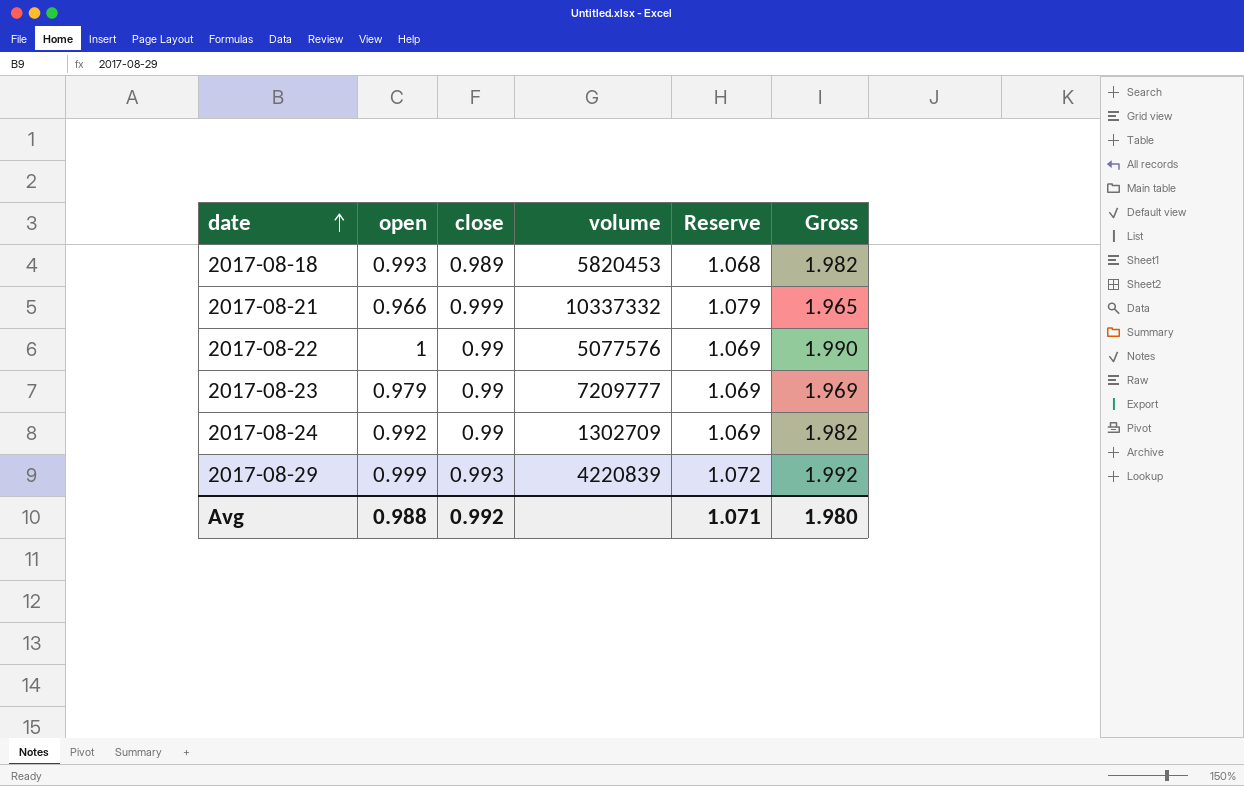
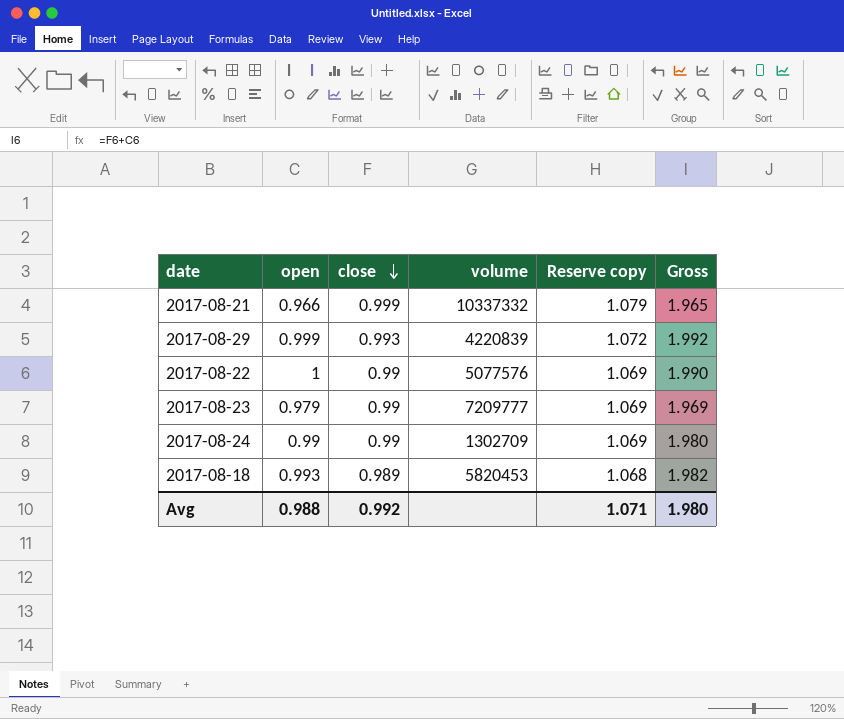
row order: date ascending -> close descending
column name: Reserve -> Reserve copy
2017-08-24 | open: 0.992 -> 0.99
2017-08-24 | Gross: 1.982 -> 1.980

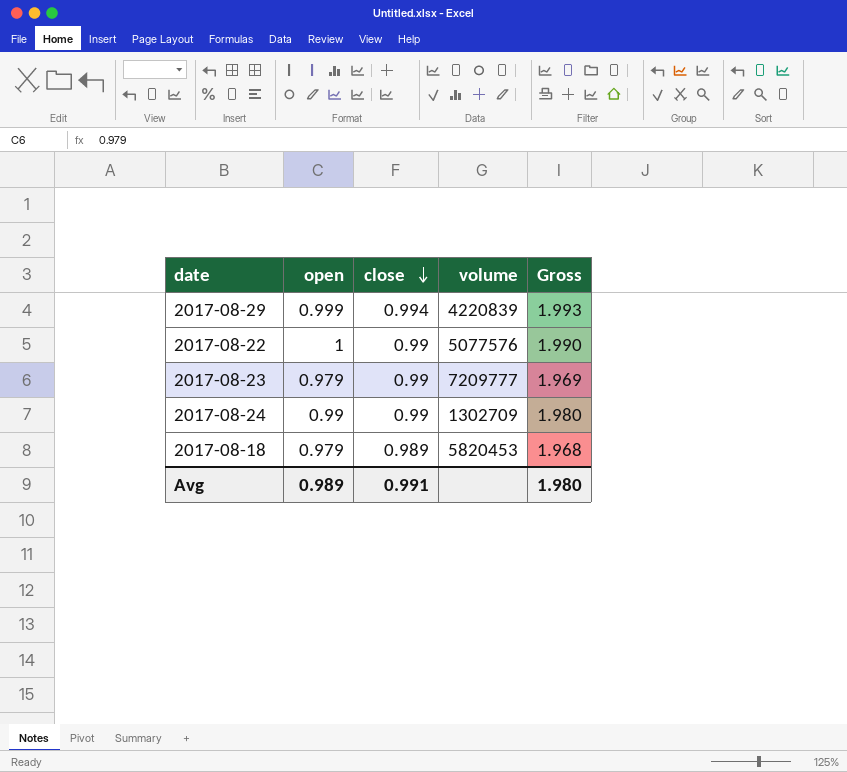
column Reserve copy | formula: [close] * 1.08 -> none
row 2017-08-21: 0.966 | 0.999 | 10337332 | 1.079 | 1.965 -> none
2017-08-29 | close: 0.993 -> 0.994
2017-08-29 | Gross: 1.992 -> 1.993
2017-08-18 | open: 0.993 -> 0.979
2017-08-18 | Gross: 1.982 -> 1.968
Avg | open: 0.988 -> 0.989
Avg | close: 0.992 -> 0.991

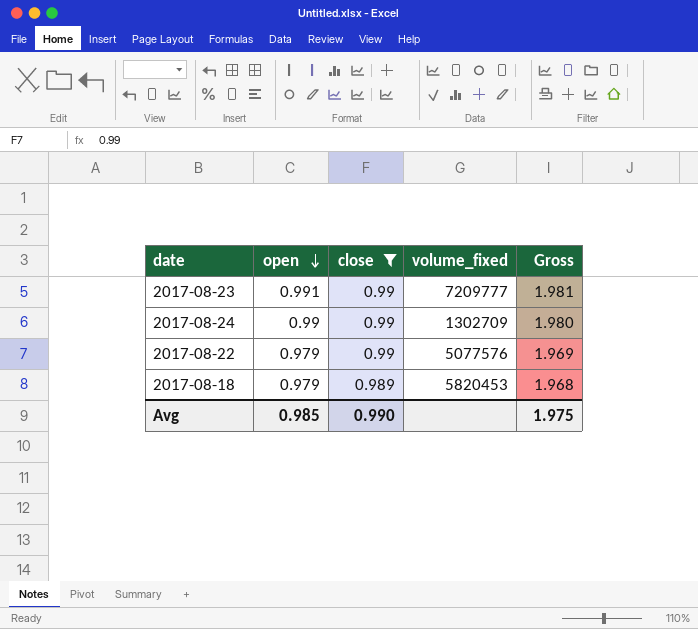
filter: none -> close != 0.994
row order: close descending -> open descending
column name: volume -> volume_fixed
2017-08-23 | open: 0.979 -> 0.991
2017-08-23 | Gross: 1.969 -> 1.981
2017-08-22 | open: 1 -> 0.979
2017-08-22 | Gross: 1.990 -> 1.969
Avg | open: 0.989 -> 0.985
Avg | close: 0.991 -> 0.990
Avg | Gross: 1.980 -> 1.975

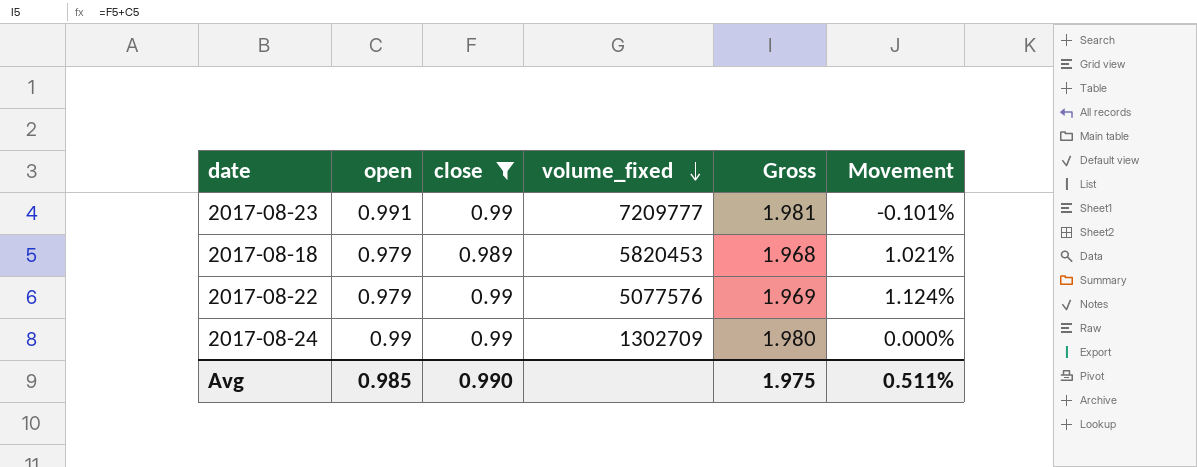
row order: open descending -> volume_fixed descending
column Movement | formula: none -> ([close] - [open]) / [open]

